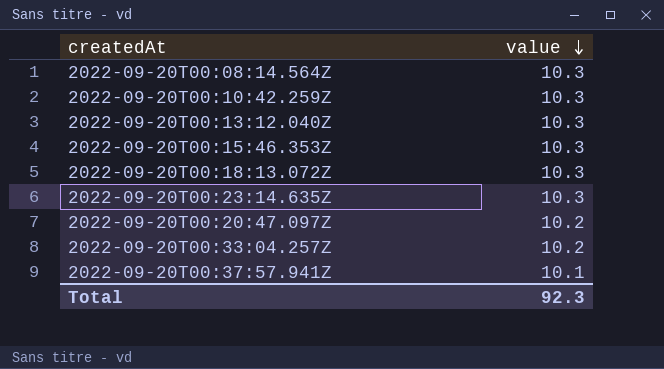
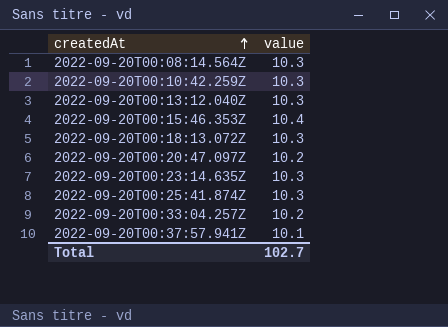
row order: value descending -> createdAt ascending
2022-09-20T00:15:46.353Z | value: 10.3 -> 10.4
row 2022-09-20T00:25:41.874Z: none -> 10.3
Total | value: 92.3 -> 102.7

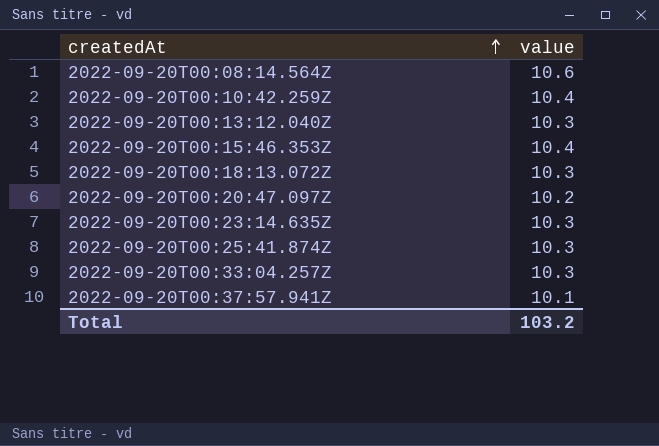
2022-09-20T00:08:14.564Z | value: 10.3 -> 10.6
2022-09-20T00:10:42.259Z | value: 10.3 -> 10.4
2022-09-20T00:33:04.257Z | value: 10.2 -> 10.3
Total | value: 102.7 -> 103.2

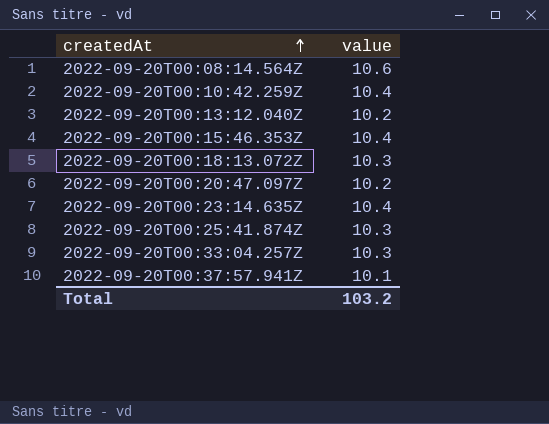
2022-09-20T00:13:12.040Z | value: 10.3 -> 10.2
2022-09-20T00:23:14.635Z | value: 10.3 -> 10.4

